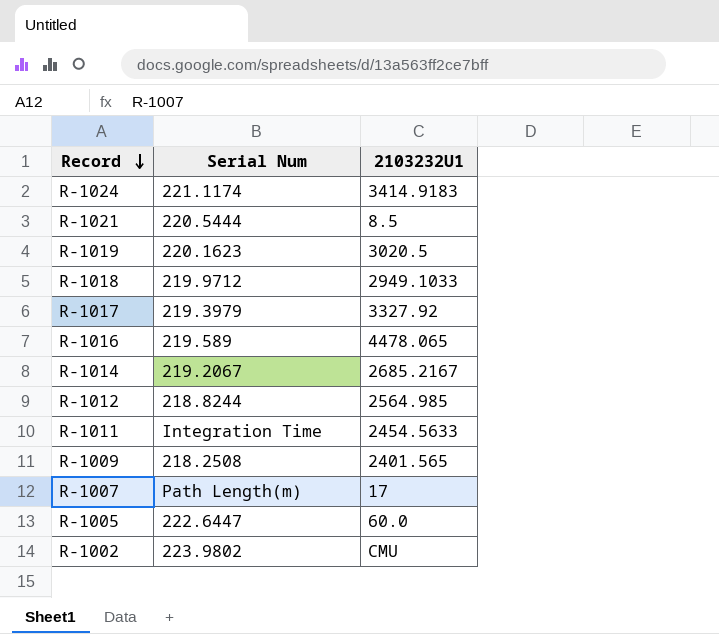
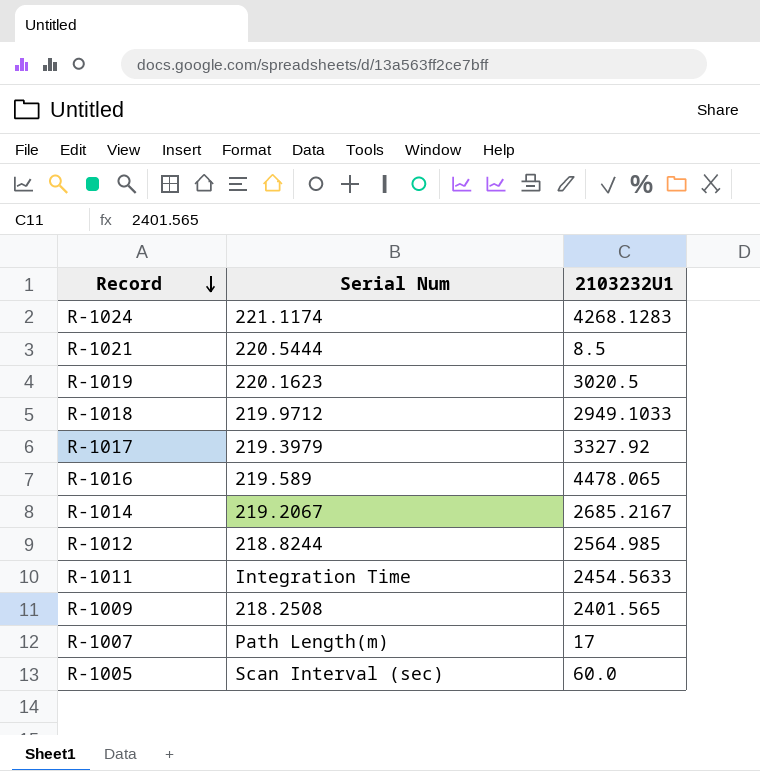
row R-1002: 223.9802 | CMU -> none
R-1024 | 2103232U1: 3414.9183 -> 4268.1283
R-1005 | Serial Num: 222.6447 -> Scan Interval (sec)

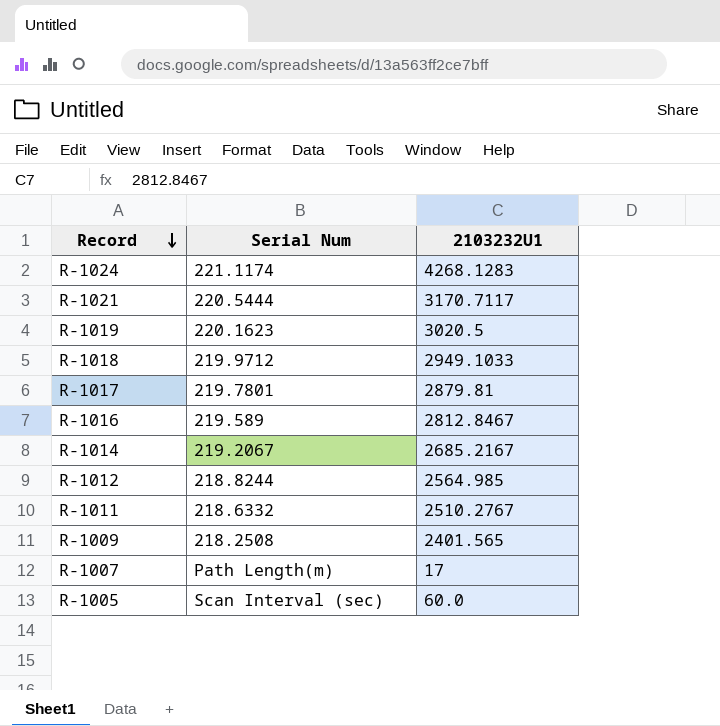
R-1021 | 2103232U1: 8.5 -> 3170.7117
R-1017 | Serial Num: 219.3979 -> 219.7801
R-1017 | 2103232U1: 3327.92 -> 2879.81
R-1016 | 2103232U1: 4478.065 -> 2812.8467
R-1011 | Serial Num: Integration Time -> 218.6332
R-1011 | 2103232U1: 2454.5633 -> 2510.2767

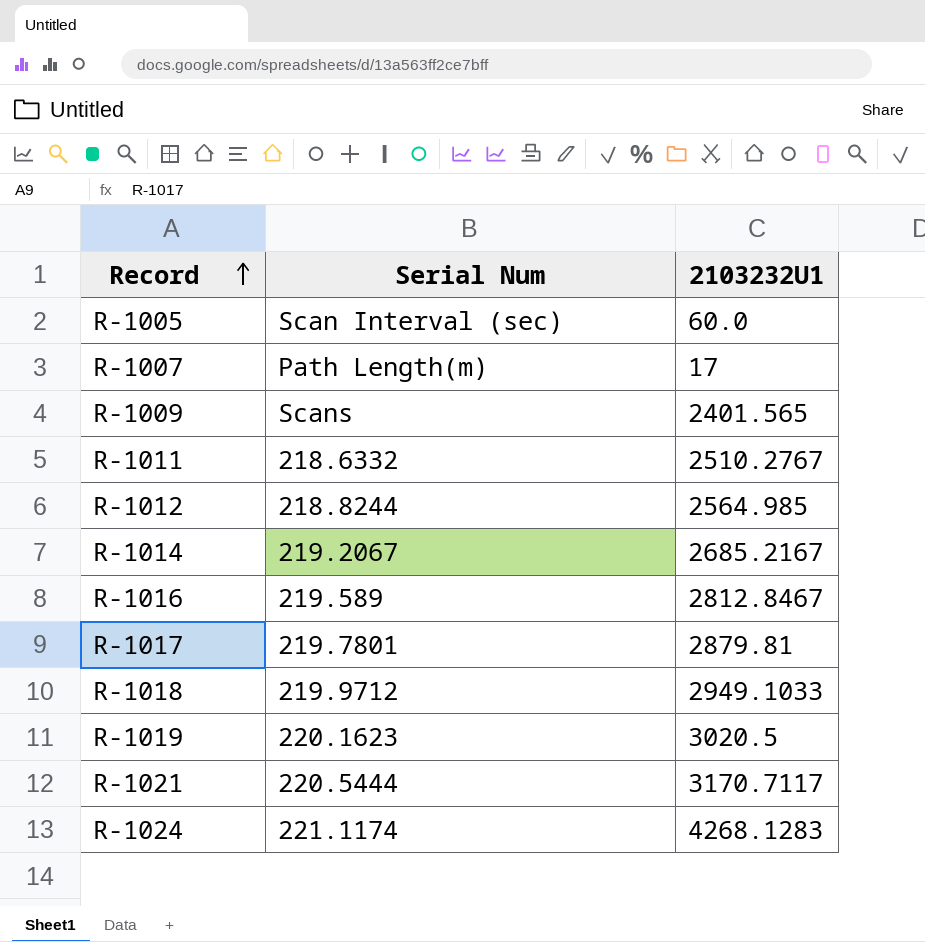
row order: Record descending -> Record ascending
R-1009 | Serial Num: 218.2508 -> Scans

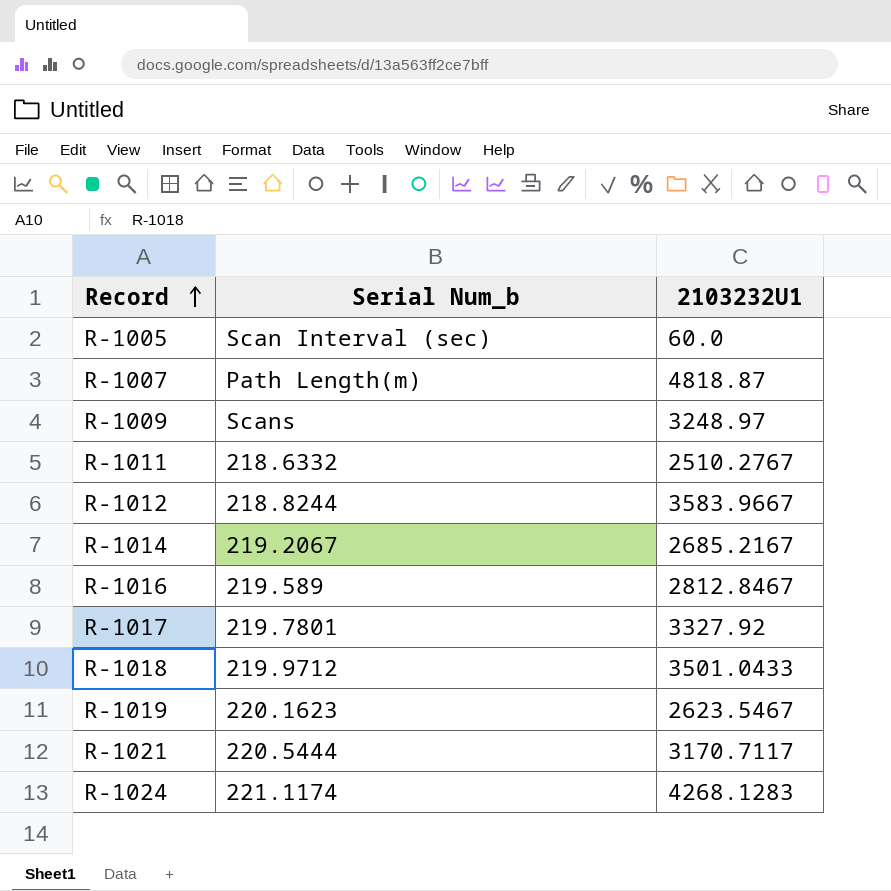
column name: Serial Num -> Serial Num_b
R-1007 | 2103232U1: 17 -> 4818.87
R-1009 | 2103232U1: 2401.565 -> 3248.97
R-1012 | 2103232U1: 2564.985 -> 3583.9667
R-1017 | 2103232U1: 2879.81 -> 3327.92
R-1018 | 2103232U1: 2949.1033 -> 3501.0433
R-1019 | 2103232U1: 3020.5 -> 2623.5467

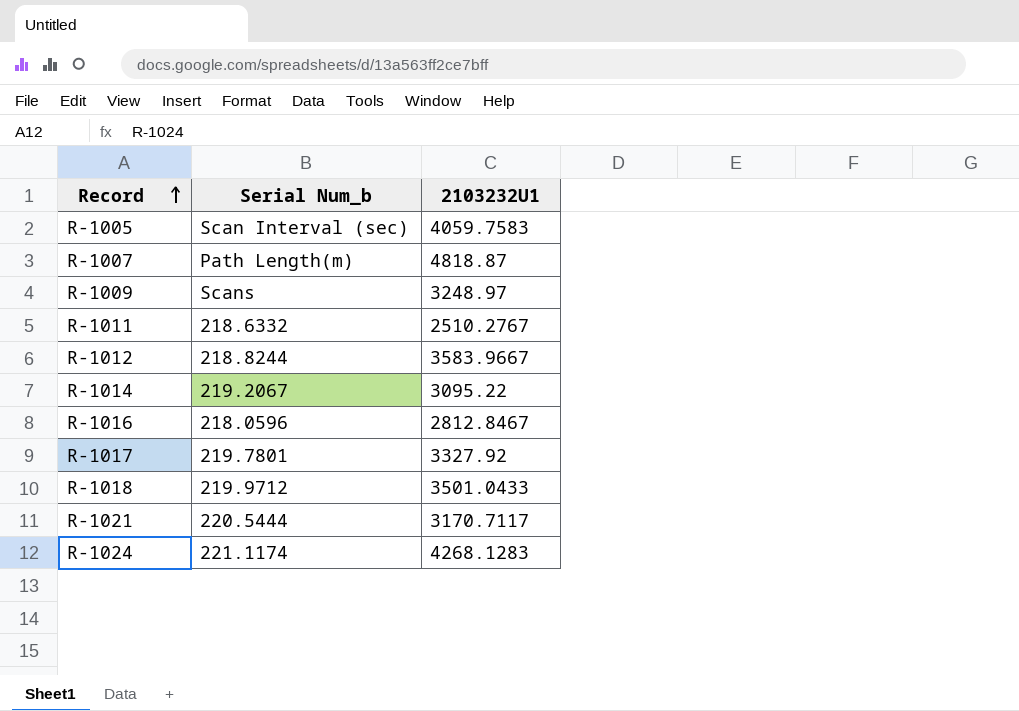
row R-1019: 220.1623 | 2623.5467 -> none
R-1005 | 2103232U1: 60.0 -> 4059.7583
R-1014 | 2103232U1: 2685.2167 -> 3095.22
R-1016 | Serial Num_b: 219.589 -> 218.0596

